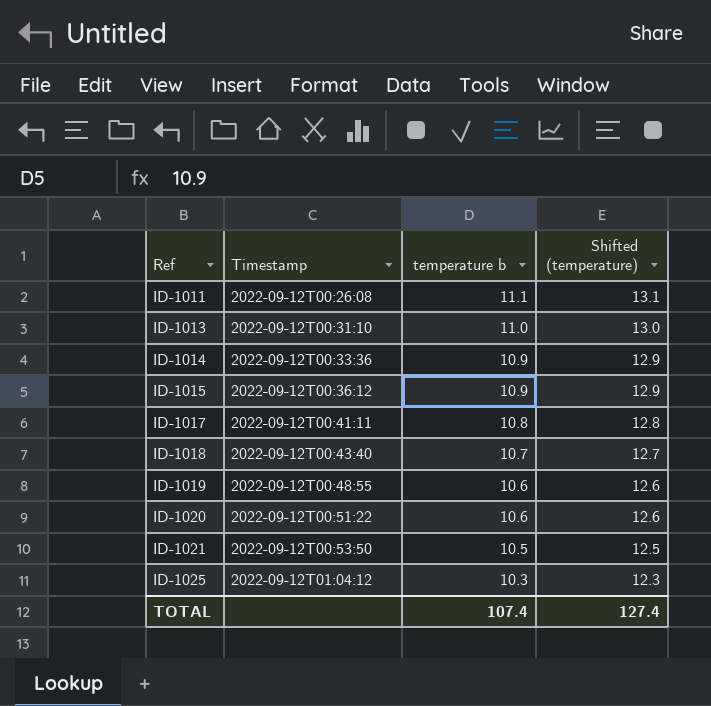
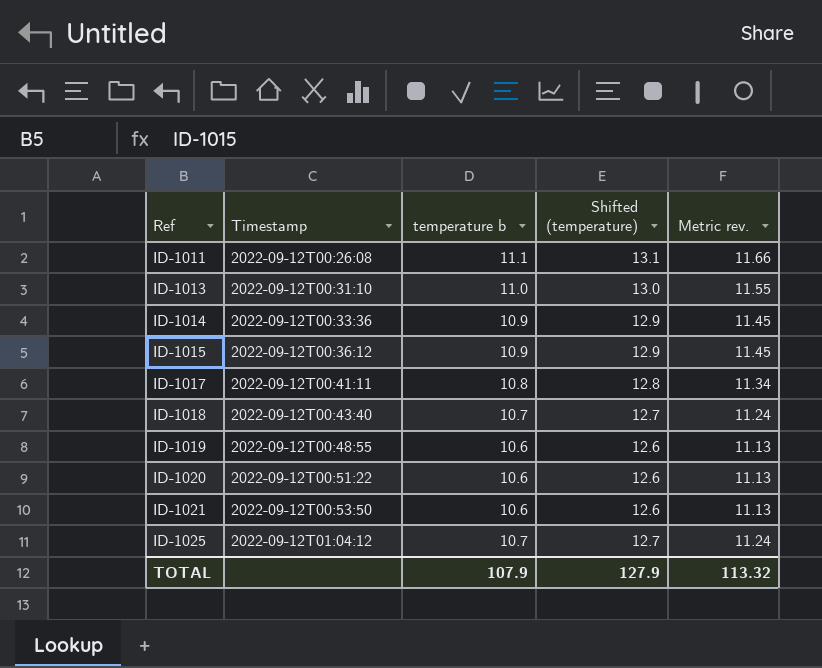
column Metric rev. | formula: none -> [temperature b] * 1.05
ID-1021 | temperature b: 10.5 -> 10.6
ID-1021 | Shifted (temperature): 12.5 -> 12.6
ID-1025 | temperature b: 10.3 -> 10.7
ID-1025 | Shifted (temperature): 12.3 -> 12.7
TOTAL | temperature b: 107.4 -> 107.9
TOTAL | Shifted (temperature): 127.4 -> 127.9

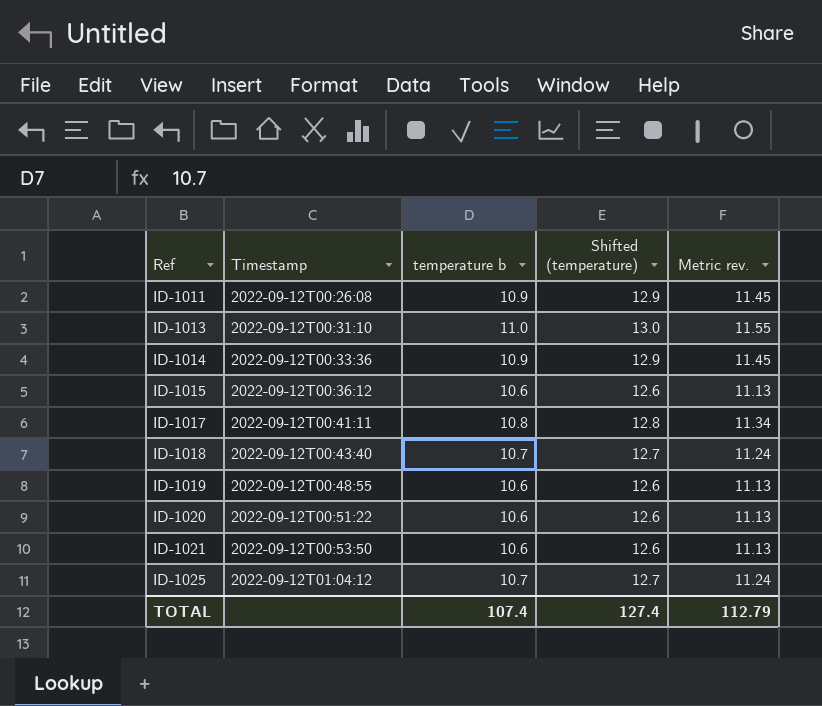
ID-1011 | temperature b: 11.1 -> 10.9
ID-1011 | Shifted (temperature): 13.1 -> 12.9
ID-1011 | Metric rev.: 11.66 -> 11.45
ID-1015 | temperature b: 10.9 -> 10.6
ID-1015 | Shifted (temperature): 12.9 -> 12.6
ID-1015 | Metric rev.: 11.45 -> 11.13
TOTAL | temperature b: 107.9 -> 107.4
TOTAL | Shifted (temperature): 127.9 -> 127.4
TOTAL | Metric rev.: 113.32 -> 112.79

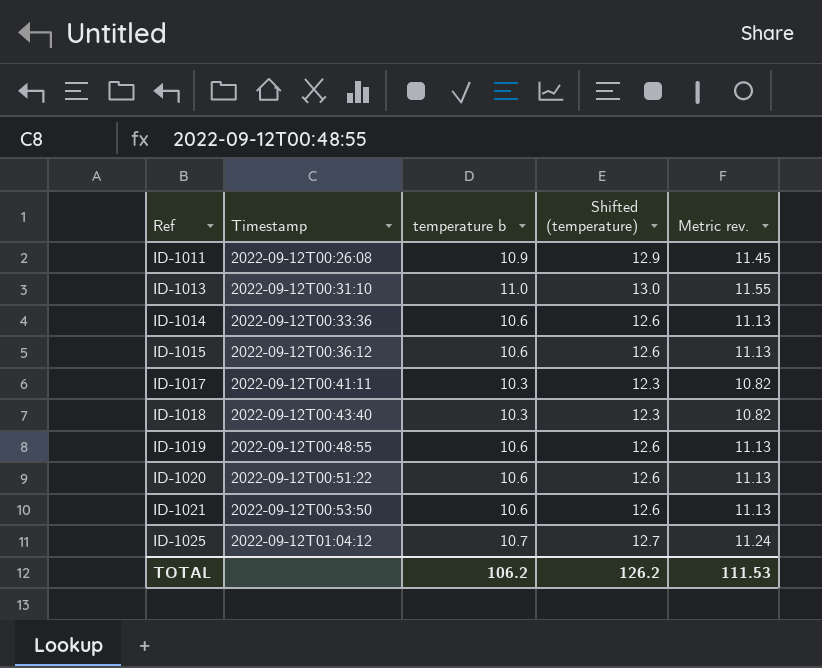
ID-1014 | temperature b: 10.9 -> 10.6
ID-1014 | Shifted (temperature): 12.9 -> 12.6
ID-1014 | Metric rev.: 11.45 -> 11.13
ID-1017 | temperature b: 10.8 -> 10.3
ID-1017 | Shifted (temperature): 12.8 -> 12.3
ID-1017 | Metric rev.: 11.34 -> 10.82
ID-1018 | temperature b: 10.7 -> 10.3
ID-1018 | Shifted (temperature): 12.7 -> 12.3
ID-1018 | Metric rev.: 11.24 -> 10.82
TOTAL | temperature b: 107.4 -> 106.2
TOTAL | Shifted (temperature): 127.4 -> 126.2
TOTAL | Metric rev.: 112.79 -> 111.53

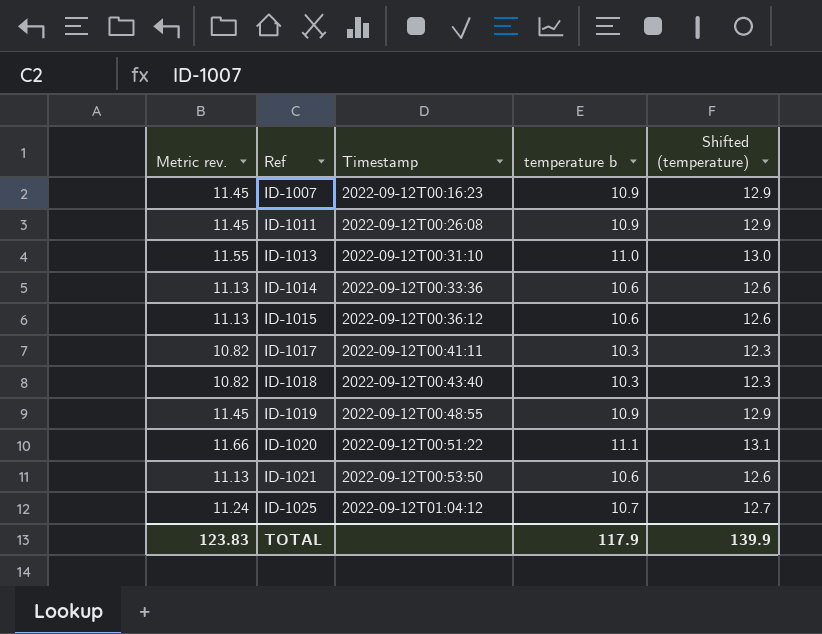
column Metric rev. | position: 5 -> 1
row ID-1007: none -> 11.45 | 2022-09-12T00:16:23 | 10.9 | 12.9
ID-1019 | Metric rev.: 11.13 -> 11.45
ID-1019 | temperature b: 10.6 -> 10.9
ID-1019 | Shifted (temperature): 12.6 -> 12.9
ID-1020 | Metric rev.: 11.13 -> 11.66
ID-1020 | temperature b: 10.6 -> 11.1
ID-1020 | Shifted (temperature): 12.6 -> 13.1
TOTAL | Metric rev.: 111.53 -> 123.83
TOTAL | temperature b: 106.2 -> 117.9
TOTAL | Shifted (temperature): 126.2 -> 139.9

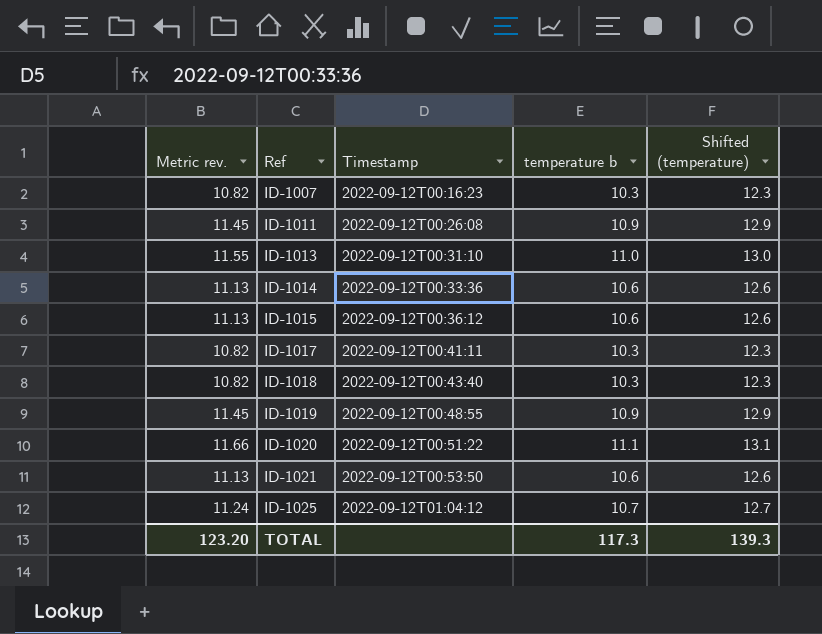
ID-1007 | Metric rev.: 11.45 -> 10.82
ID-1007 | temperature b: 10.9 -> 10.3
ID-1007 | Shifted (temperature): 12.9 -> 12.3
TOTAL | Metric rev.: 123.83 -> 123.20
TOTAL | temperature b: 117.9 -> 117.3
TOTAL | Shifted (temperature): 139.9 -> 139.3

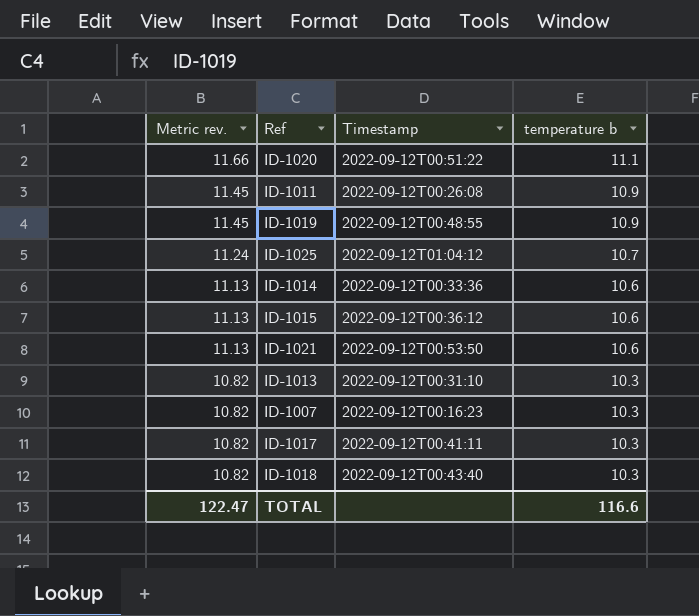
row order: Ref ascending -> Metric rev. descending
column Shifted (temperature) | formula: [temperature b] + 2 -> none
ID-1013 | Metric rev.: 11.55 -> 10.82
ID-1013 | temperature b: 11.0 -> 10.3
TOTAL | Metric rev.: 123.20 -> 122.47
TOTAL | temperature b: 117.3 -> 116.6

